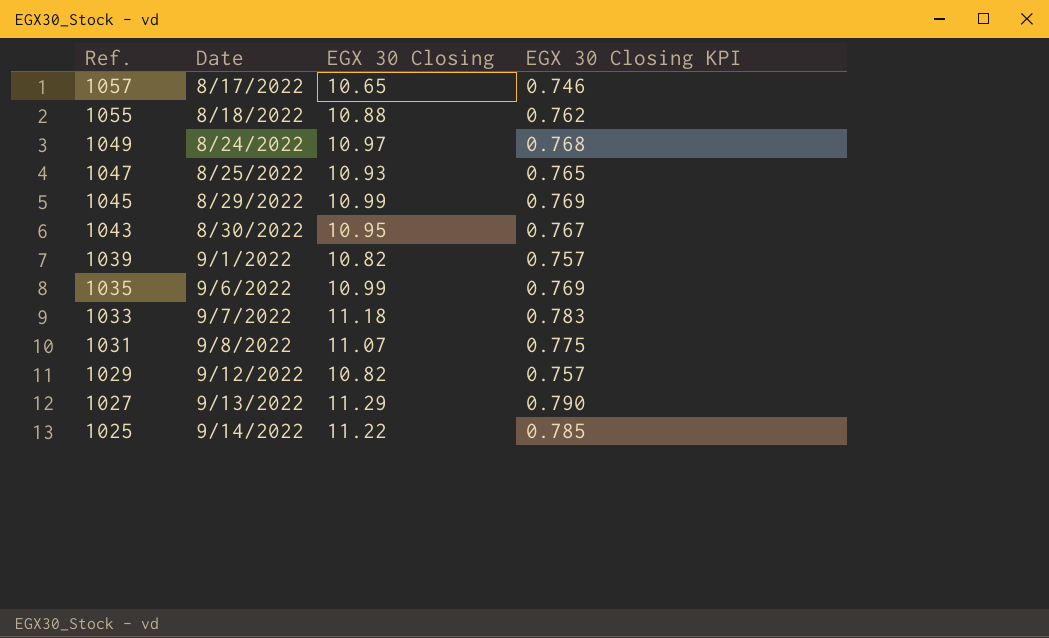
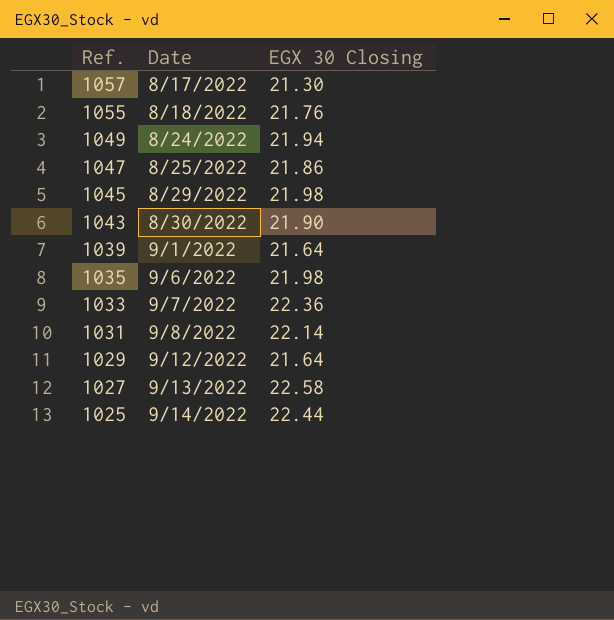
column EGX 30 Closing KPI | formula: [EGX 30 Closing] * 0.07 -> none
1057 | EGX 30 Closing: 10.65 -> 21.30
1055 | EGX 30 Closing: 10.88 -> 21.76
1049 | EGX 30 Closing: 10.97 -> 21.94
1047 | EGX 30 Closing: 10.93 -> 21.86
1045 | EGX 30 Closing: 10.99 -> 21.98
1043 | EGX 30 Closing: 10.95 -> 21.90
1039 | EGX 30 Closing: 10.82 -> 21.64
1035 | EGX 30 Closing: 10.99 -> 21.98
1033 | EGX 30 Closing: 11.18 -> 22.36
1031 | EGX 30 Closing: 11.07 -> 22.14
1029 | EGX 30 Closing: 10.82 -> 21.64
1027 | EGX 30 Closing: 11.29 -> 22.58
1025 | EGX 30 Closing: 11.22 -> 22.44

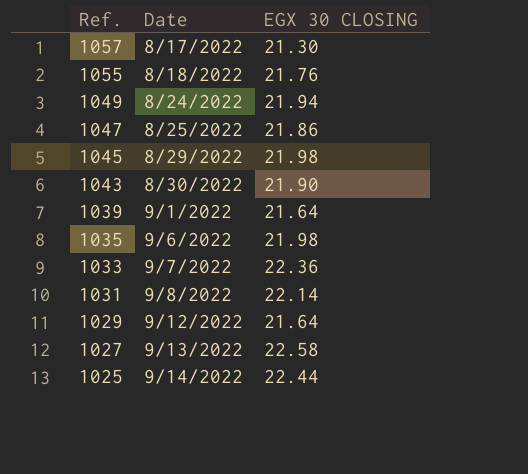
column name: EGX 30 Closing -> EGX 30 CLOSING

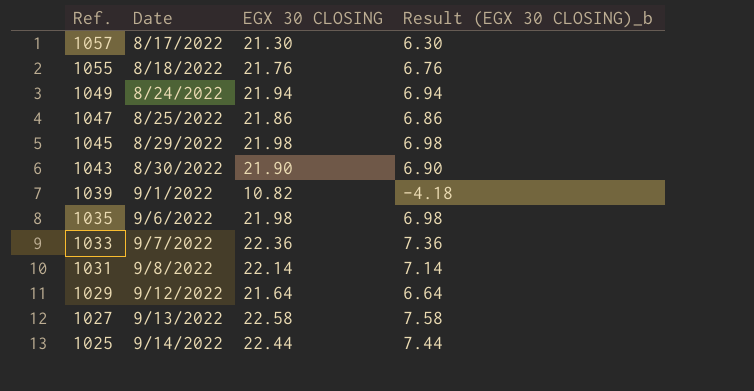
column Result (EGX 30 CLOSING)_b | formula: none -> [EGX 30 CLOSING] - 15
1039 | EGX 30 CLOSING: 21.64 -> 10.82

